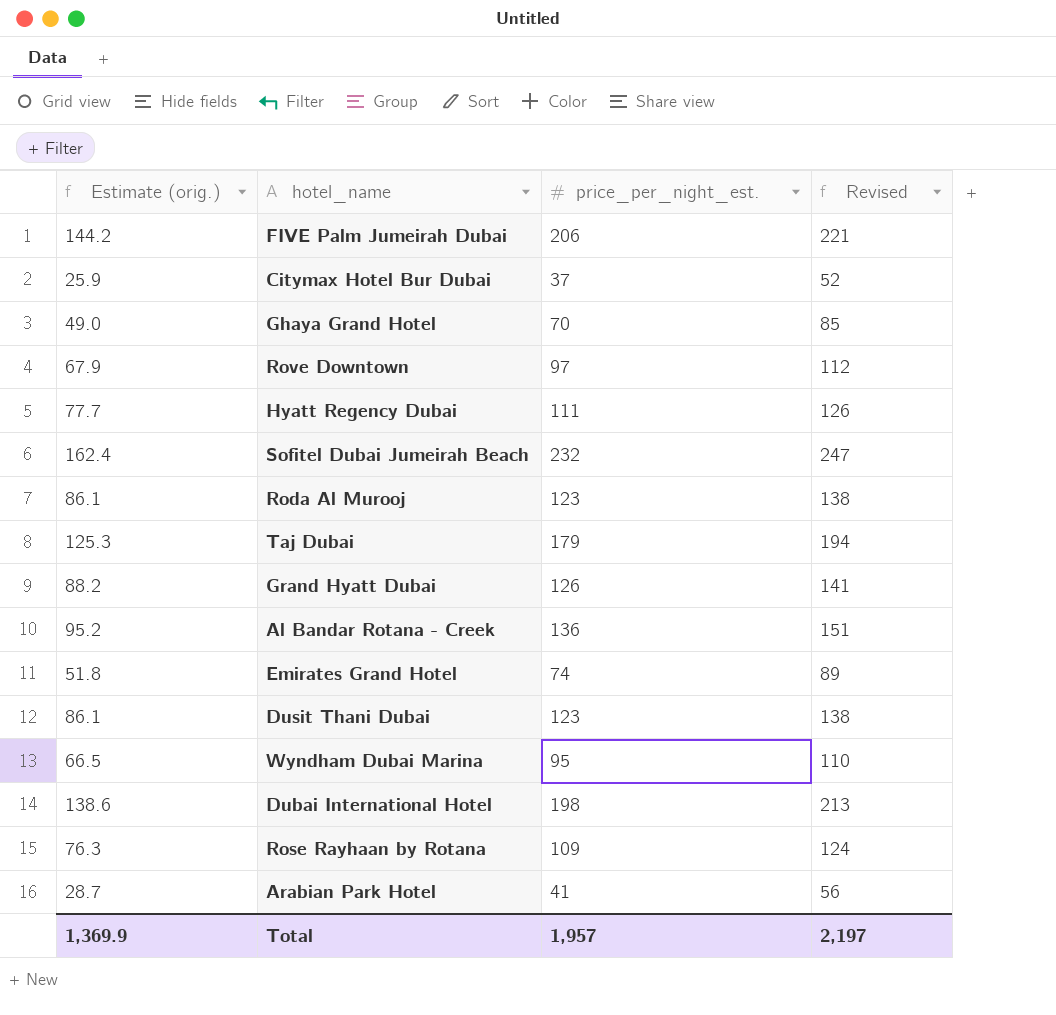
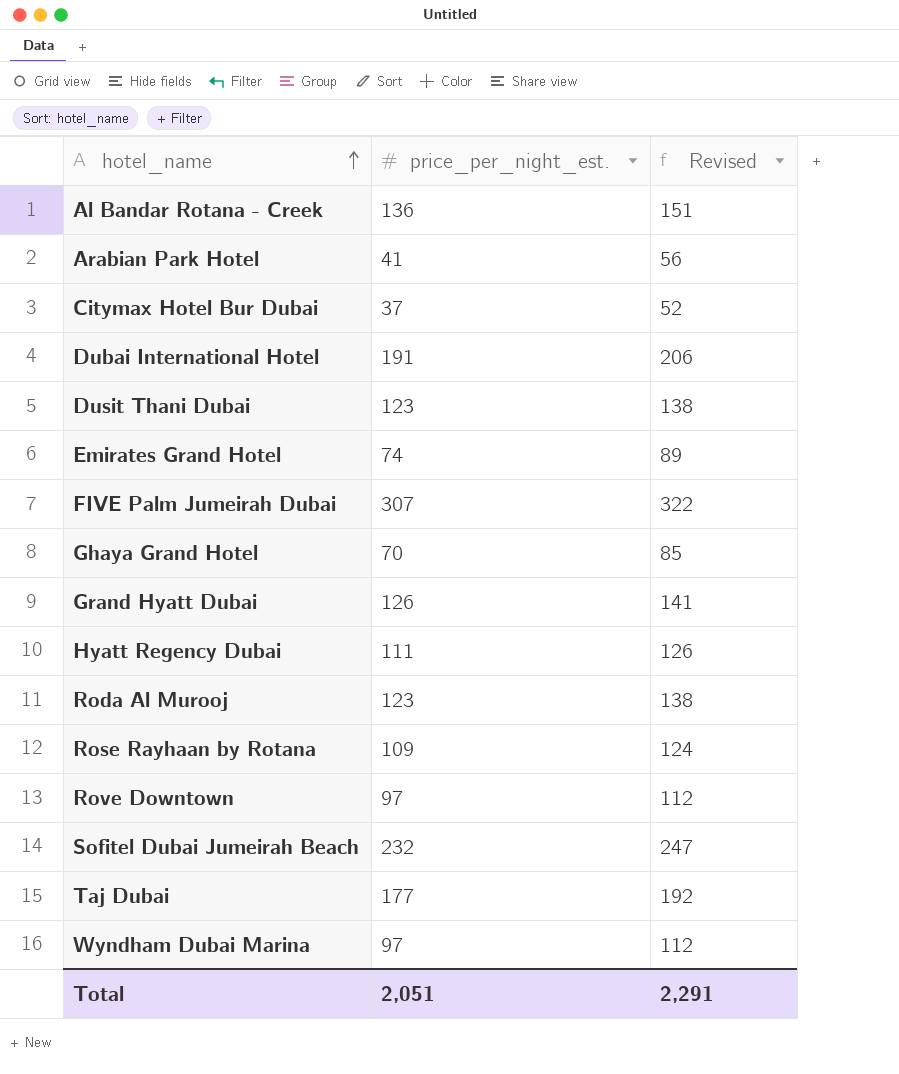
row order: none -> hotel_name ascending
column Estimate (orig.) | formula: [price_per_night_est.] * 0.7 -> none
Dubai International Hotel | price_per_night_est.: 198 -> 191
Dubai International Hotel | Revised: 213 -> 206
FIVE Palm Jumeirah Dubai | price_per_night_est.: 206 -> 307
FIVE Palm Jumeirah Dubai | Revised: 221 -> 322
Taj Dubai | price_per_night_est.: 179 -> 177
Taj Dubai | Revised: 194 -> 192
Wyndham Dubai Marina | price_per_night_est.: 95 -> 97
Wyndham Dubai Marina | Revised: 110 -> 112
Total | price_per_night_est.: 1,957 -> 2,051
Total | Revised: 2,197 -> 2,291

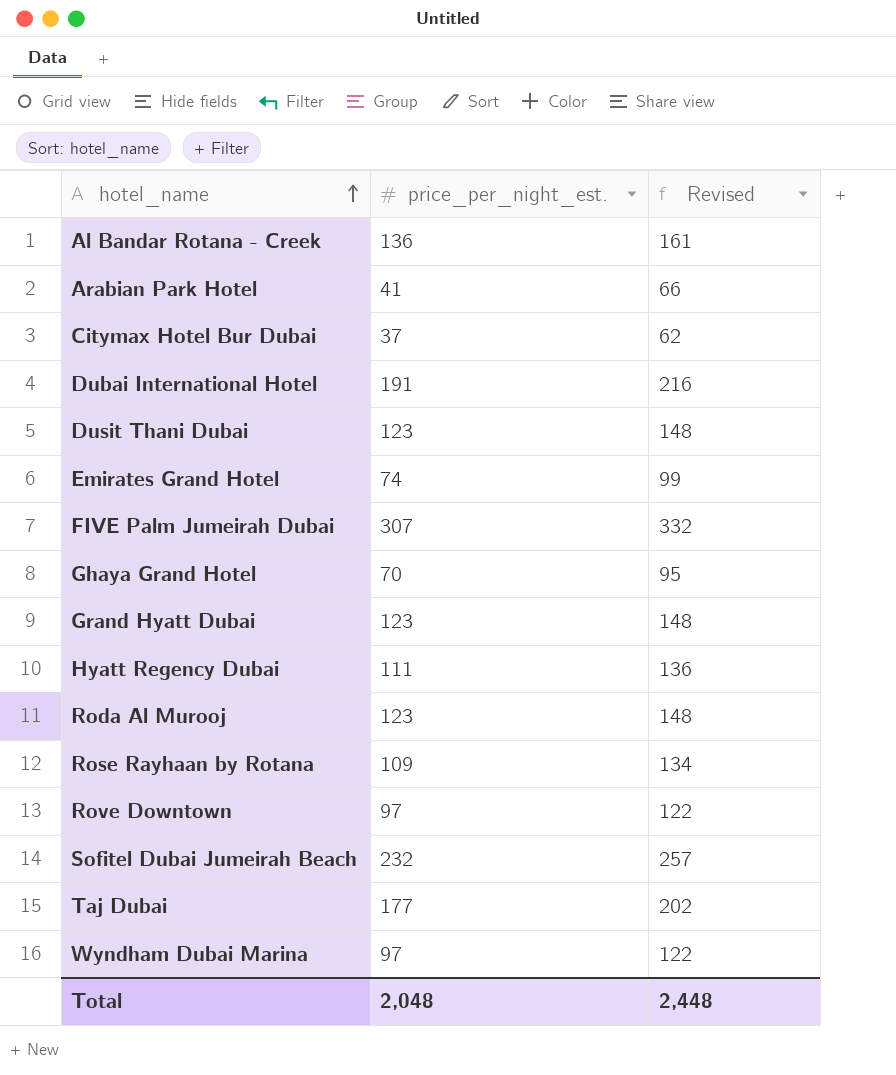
column Revised | formula: [price_per_night_est.] + 15 -> [price_per_night_est.] + 25
Grand Hyatt Dubai | price_per_night_est.: 126 -> 123
Total | price_per_night_est.: 2,051 -> 2,048
Total | Revised: 2,291 -> 2,448

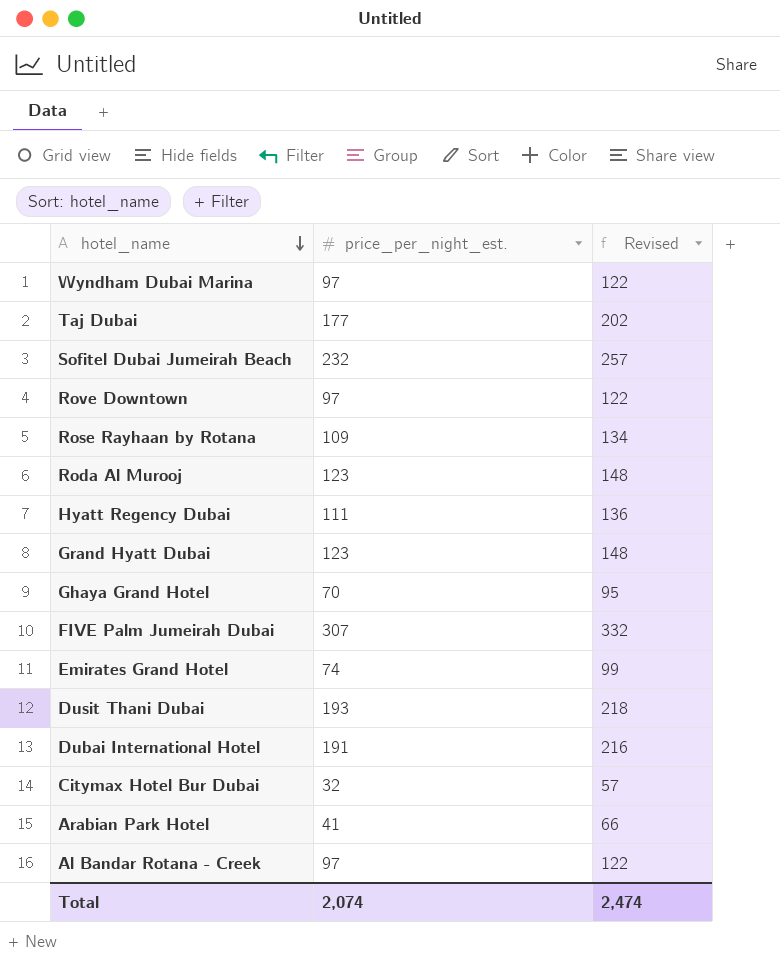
row order: hotel_name ascending -> hotel_name descending
Dusit Thani Dubai | price_per_night_est.: 123 -> 193
Dusit Thani Dubai | Revised: 148 -> 218
Citymax Hotel Bur Dubai | price_per_night_est.: 37 -> 32
Citymax Hotel Bur Dubai | Revised: 62 -> 57
Al Bandar Rotana - Creek | price_per_night_est.: 136 -> 97
Al Bandar Rotana - Creek | Revised: 161 -> 122
Total | price_per_night_est.: 2,048 -> 2,074
Total | Revised: 2,448 -> 2,474

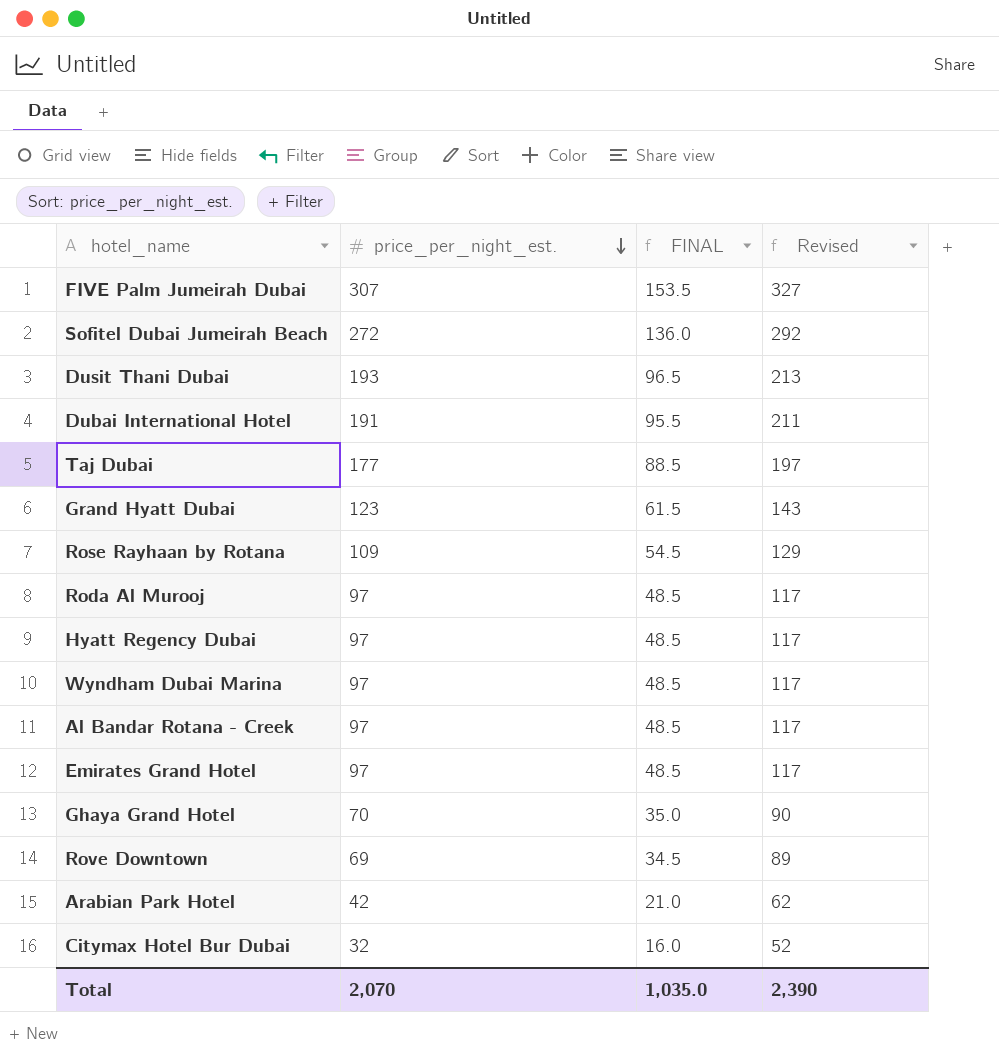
row order: hotel_name descending -> price_per_night_est. descending
column FINAL | formula: none -> [price_per_night_est.] * 0.5
column Revised | formula: [price_per_night_est.] + 25 -> [price_per_night_est.] + 20
Sofitel Dubai Jumeirah Beach | price_per_night_est.: 232 -> 272
Roda Al Murooj | price_per_night_est.: 123 -> 97
Hyatt Regency Dubai | price_per_night_est.: 111 -> 97
Emirates Grand Hotel | price_per_night_est.: 74 -> 97
Rove Downtown | price_per_night_est.: 97 -> 69
Arabian Park Hotel | price_per_night_est.: 41 -> 42
Total | price_per_night_est.: 2,074 -> 2,070
Total | Revised: 2,474 -> 2,390

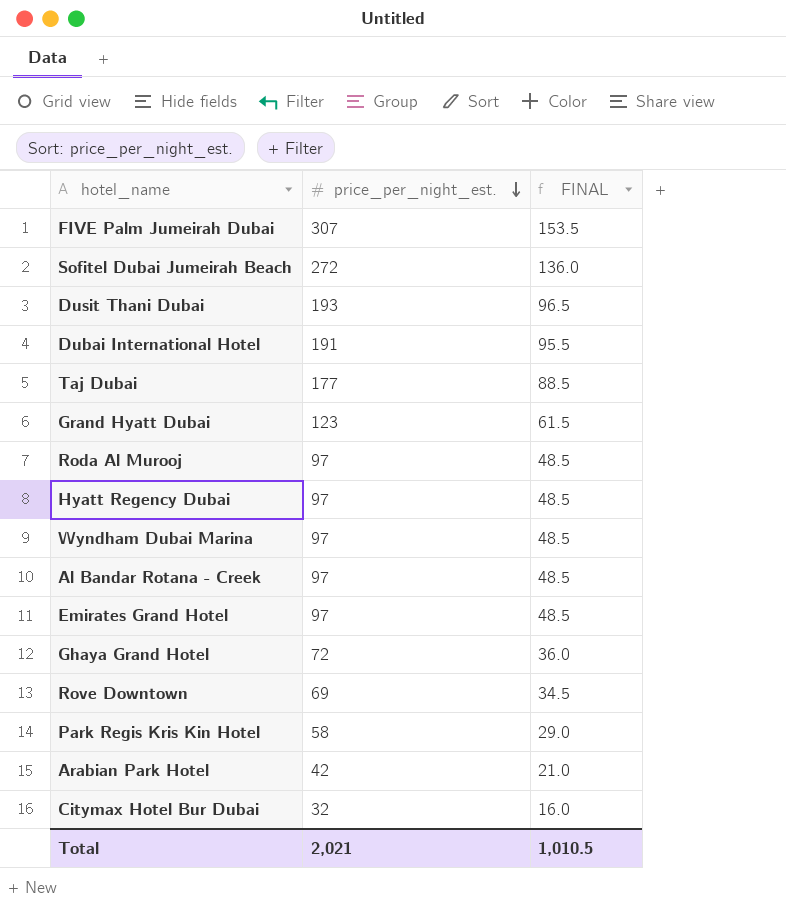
column Revised | formula: [price_per_night_est.] + 20 -> none
row Rose Rayhaan by Rotana: 109 | 54.5 | 129 -> none
Ghaya Grand Hotel | price_per_night_est.: 70 -> 72
Ghaya Grand Hotel | FINAL: 35.0 -> 36.0
row Park Regis Kris Kin Hotel: none -> 58 | 29.0
Total | price_per_night_est.: 2,070 -> 2,021
Total | FINAL: 1,035.0 -> 1,010.5

